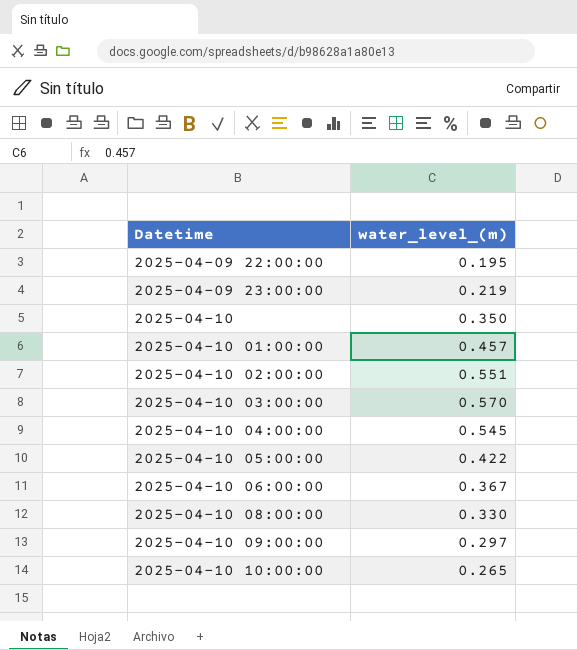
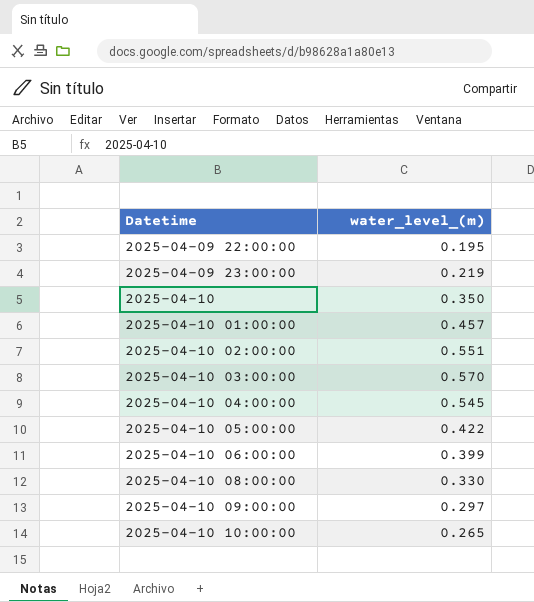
2025-04-10 06:00:00 | water_level_(m): 0.367 -> 0.399

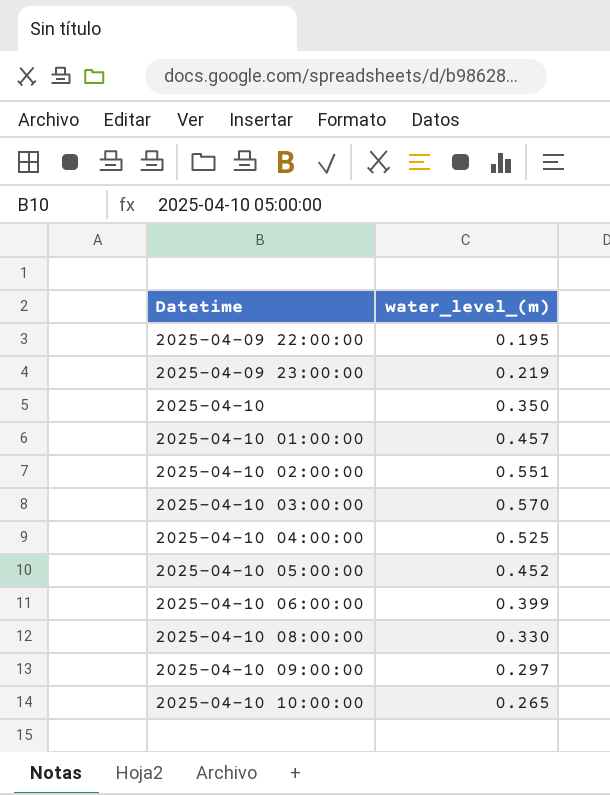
2025-04-10 04:00:00 | water_level_(m): 0.545 -> 0.525
2025-04-10 05:00:00 | water_level_(m): 0.422 -> 0.452

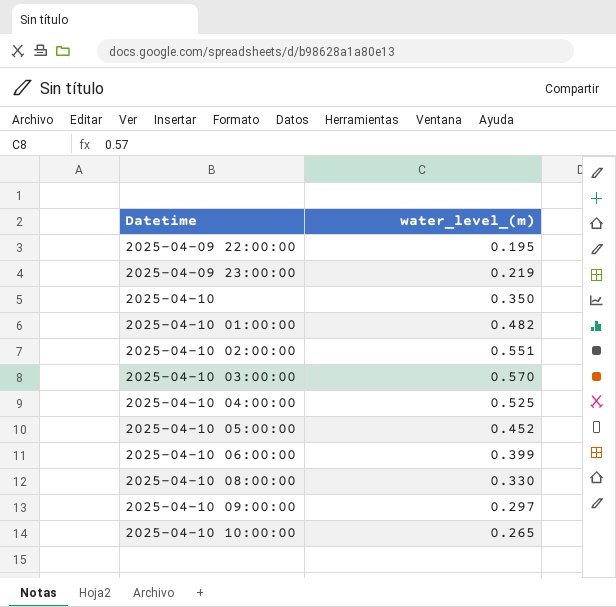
2025-04-10 01:00:00 | water_level_(m): 0.457 -> 0.482

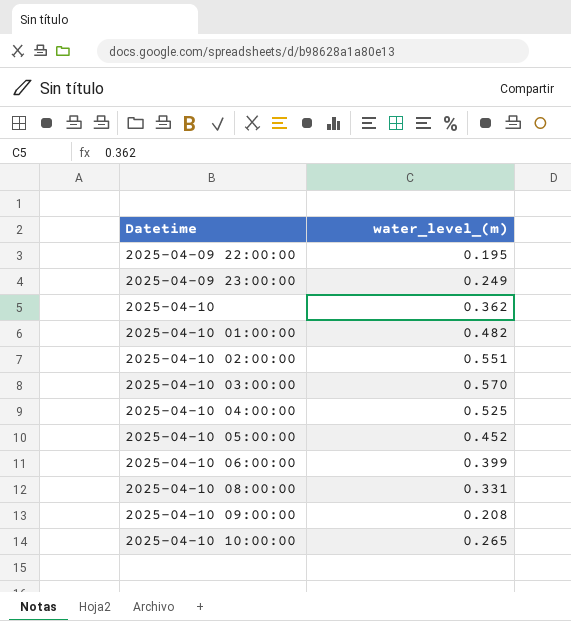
2025-04-09 23:00:00 | water_level_(m): 0.219 -> 0.249
2025-04-10 | water_level_(m): 0.350 -> 0.362
2025-04-10 08:00:00 | water_level_(m): 0.330 -> 0.331
2025-04-10 09:00:00 | water_level_(m): 0.297 -> 0.208

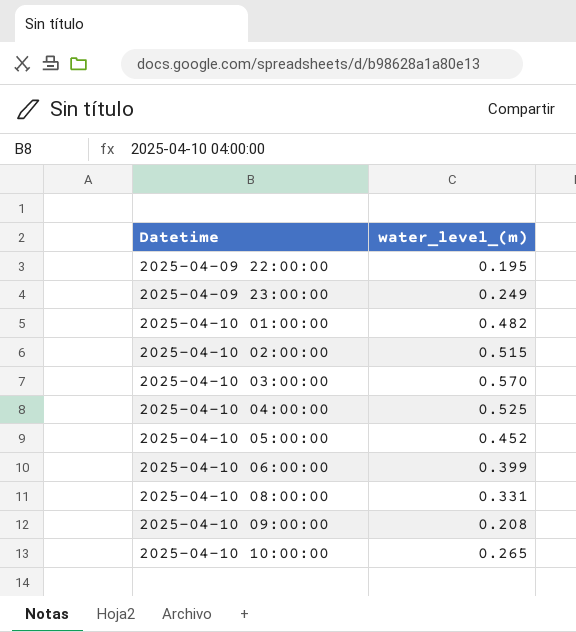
row 2025-04-10: 0.362 -> none
2025-04-10 02:00:00 | water_level_(m): 0.551 -> 0.515

